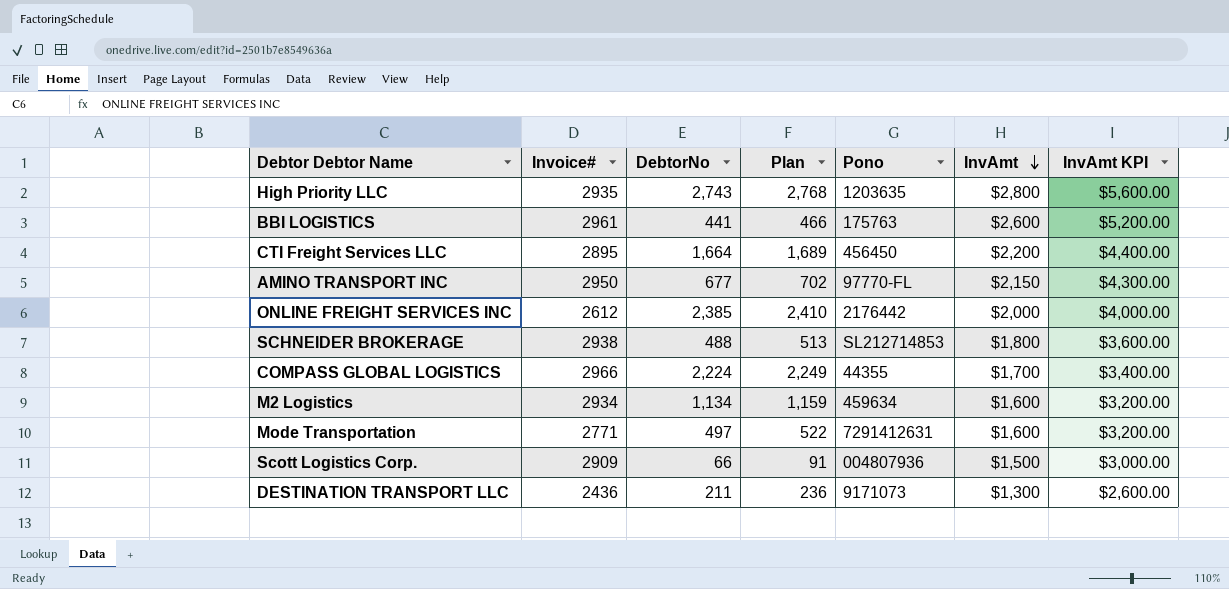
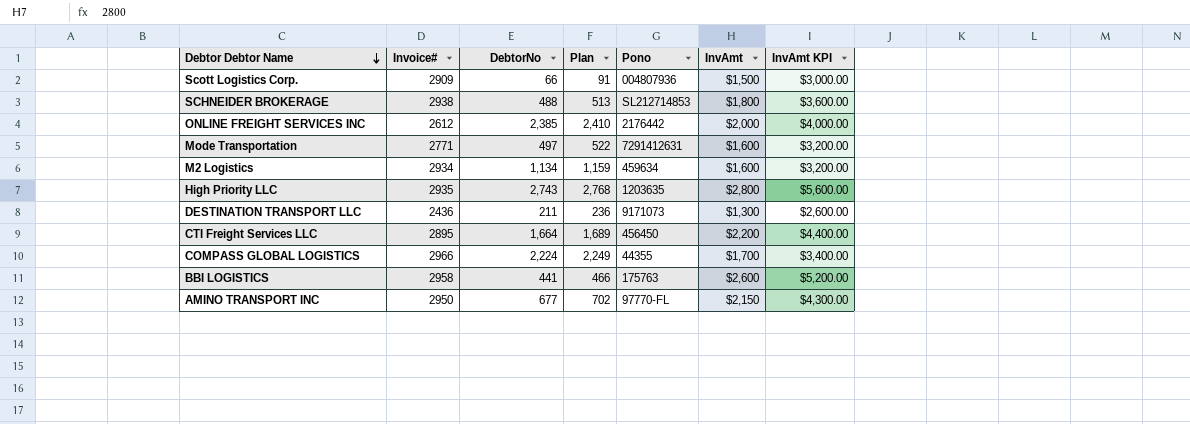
row order: InvAmt descending -> Debtor Debtor Name descending
BBI LOGISTICS | Invoice#: 2961 -> 2958

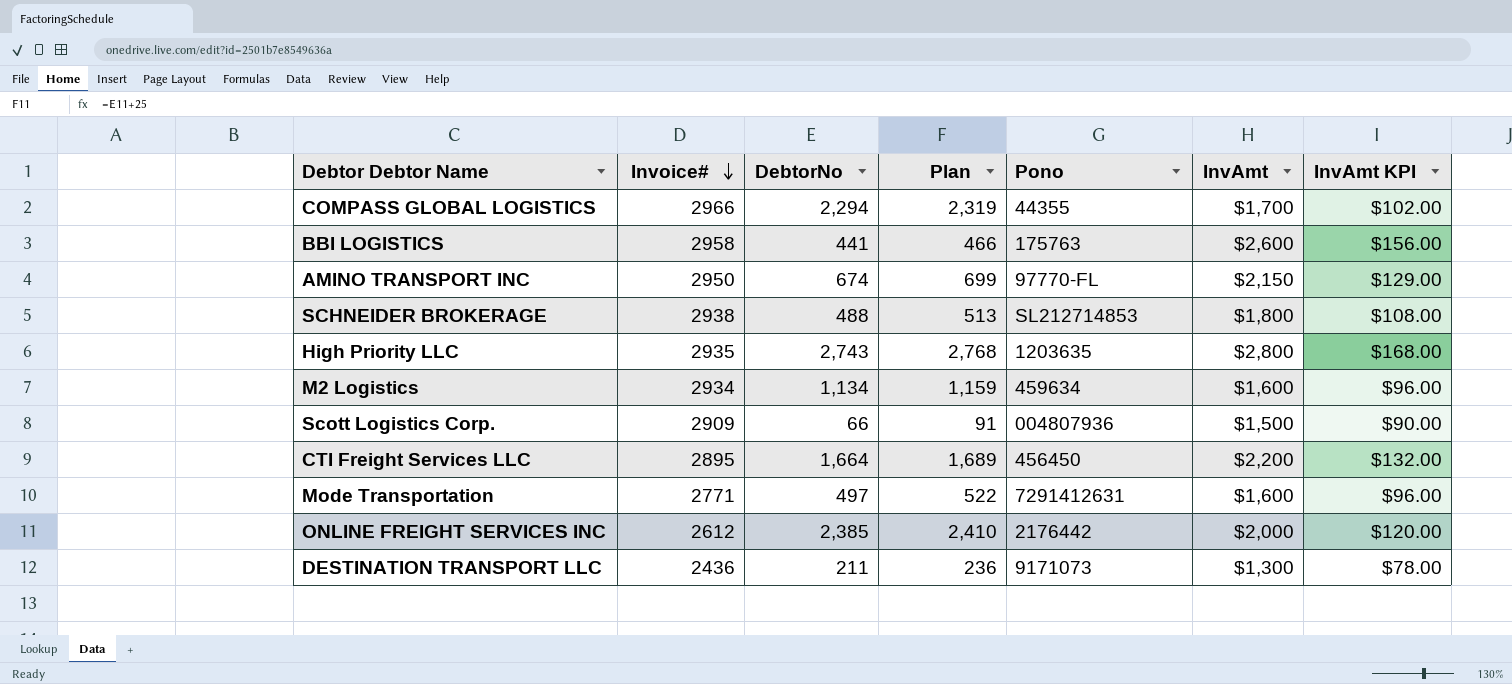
row order: Debtor Debtor Name descending -> Invoice# descending
column InvAmt KPI | formula: [InvAmt] * 2 -> [InvAmt] * 0.06
COMPASS GLOBAL LOGISTICS | DebtorNo: 2,224 -> 2,294
COMPASS GLOBAL LOGISTICS | Plan: 2,249 -> 2,319
AMINO TRANSPORT INC | DebtorNo: 677 -> 674
AMINO TRANSPORT INC | Plan: 702 -> 699

